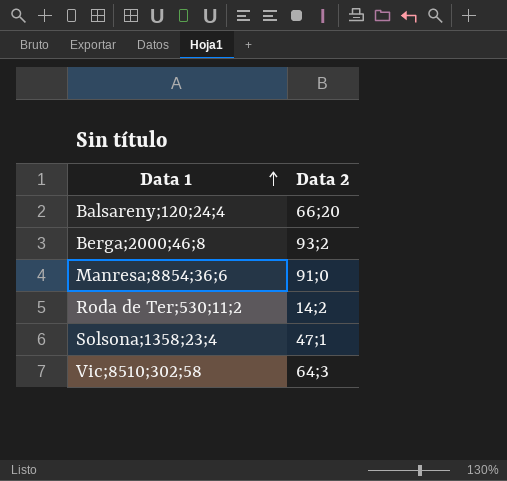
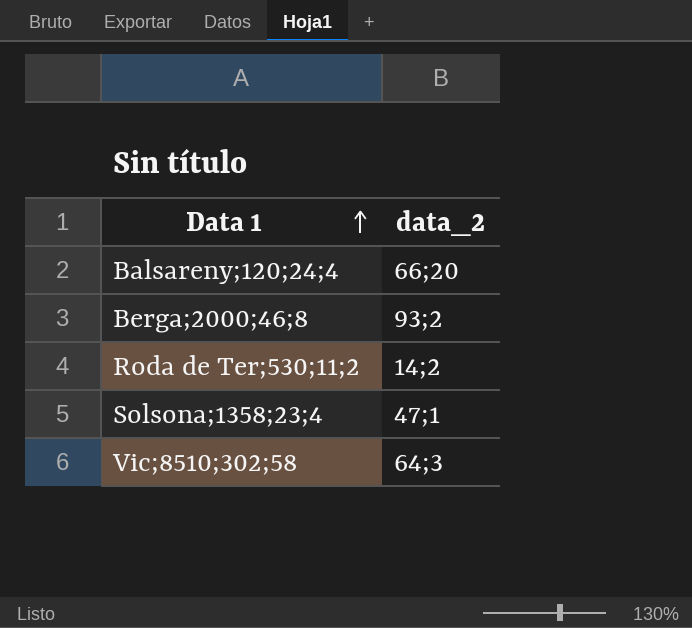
column name: Data 2 -> data_2
row Manresa;8854;36;6: 91;0 -> none

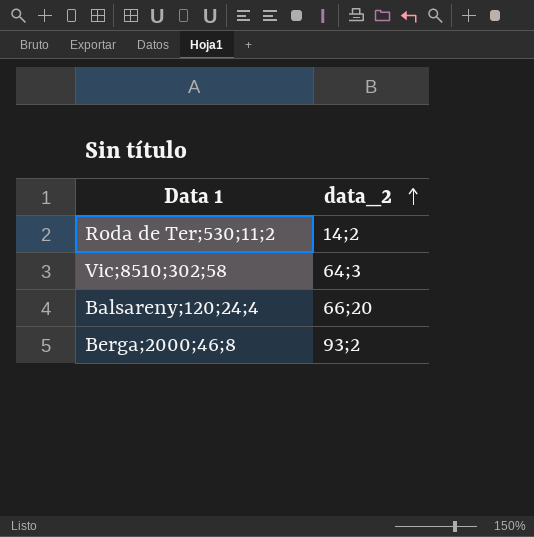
row order: Data 1 ascending -> data_2 ascending
row Solsona;1358;23;4: 47;1 -> none

